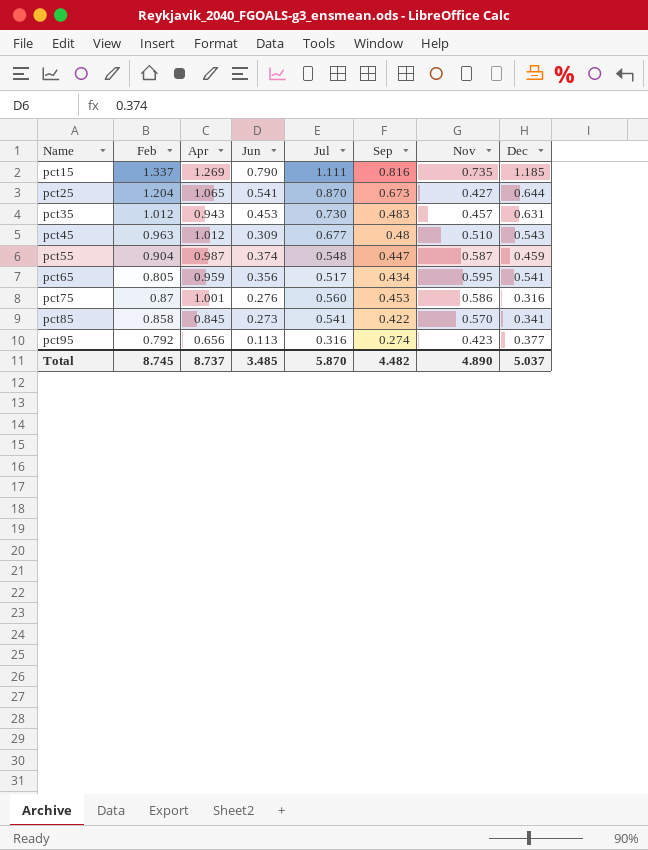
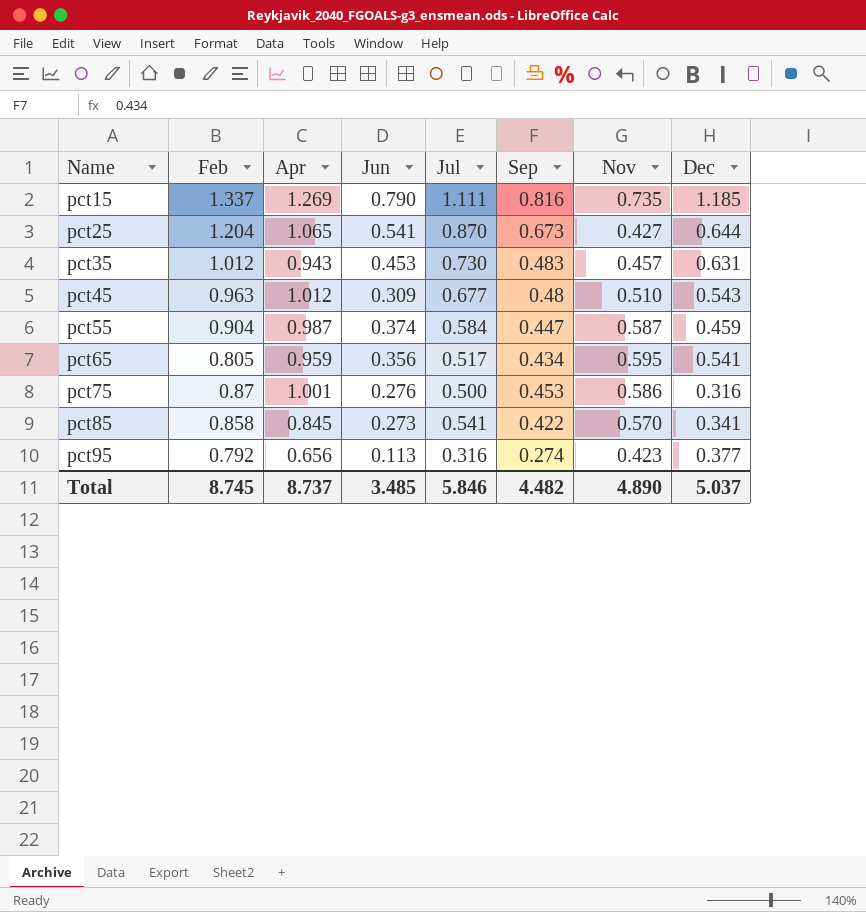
pct55 | Jul: 0.548 -> 0.584
pct75 | Jul: 0.560 -> 0.500
Total | Jul: 5.870 -> 5.846

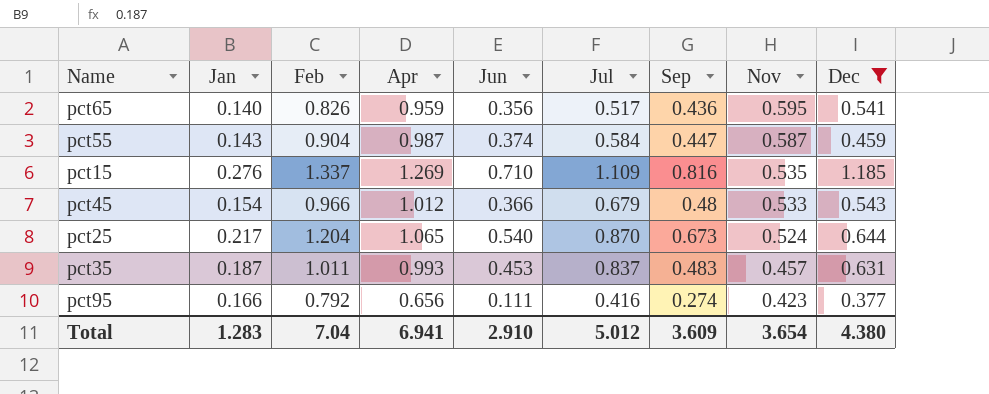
filter: none -> Dec >= 0.377
row order: Name ascending -> Nov descending
column Jan | position: none -> 2
pct65 | Feb: 0.805 -> 0.826
pct65 | Sep: 0.434 -> 0.436
pct15 | Jun: 0.790 -> 0.710
pct15 | Jul: 1.111 -> 1.109
pct15 | Nov: 0.735 -> 0.535
pct45 | Feb: 0.963 -> 0.966
pct45 | Jun: 0.309 -> 0.366
pct45 | Jul: 0.677 -> 0.679
pct45 | Nov: 0.510 -> 0.533
pct25 | Jun: 0.541 -> 0.540
pct25 | Nov: 0.427 -> 0.524
pct35 | Feb: 1.012 -> 1.011
pct35 | Apr: 0.943 -> 0.993
pct35 | Jul: 0.730 -> 0.837
pct95 | Jun: 0.113 -> 0.111
pct95 | Jul: 0.316 -> 0.416
Total | Feb: 8.745 -> 7.04
Total | Apr: 8.737 -> 6.941
Total | Jun: 3.485 -> 2.910
Total | Jul: 5.846 -> 5.012
Total | Sep: 4.482 -> 3.609
Total | Nov: 4.890 -> 3.654
Total | Dec: 5.037 -> 4.380

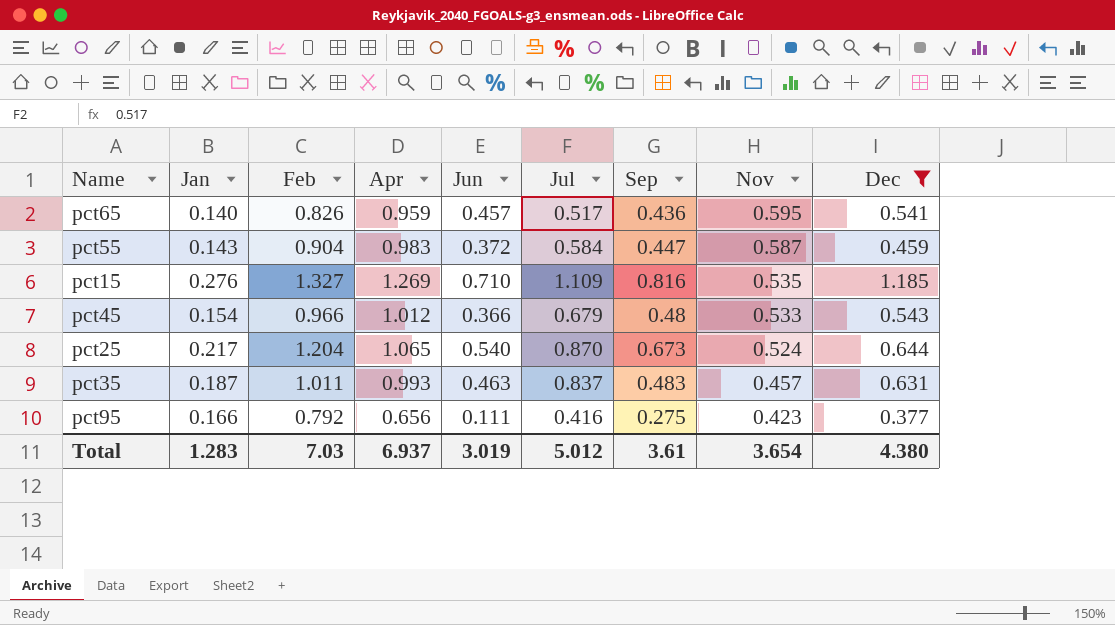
pct65 | Jun: 0.356 -> 0.457
pct55 | Apr: 0.987 -> 0.983
pct55 | Jun: 0.374 -> 0.372
pct15 | Feb: 1.337 -> 1.327
pct35 | Jun: 0.453 -> 0.463
pct95 | Sep: 0.274 -> 0.275
Total | Feb: 7.04 -> 7.03
Total | Apr: 6.941 -> 6.937
Total | Jun: 2.910 -> 3.019
Total | Sep: 3.609 -> 3.61

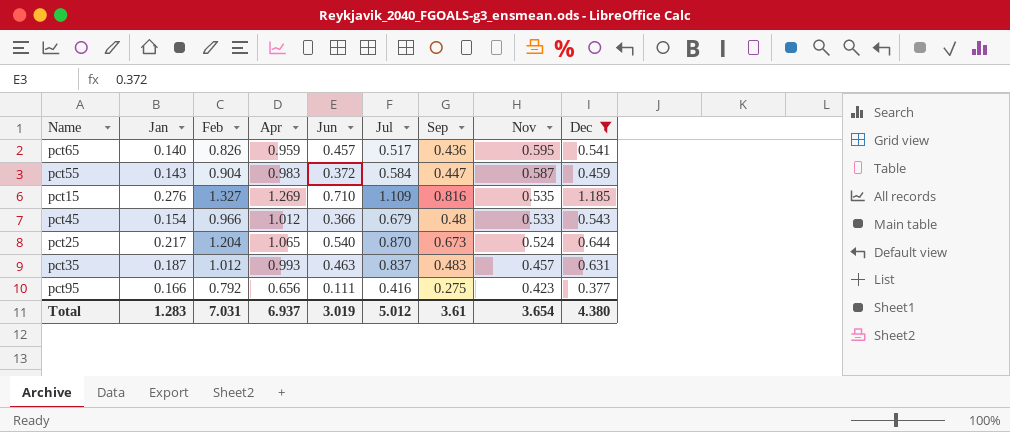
pct35 | Feb: 1.011 -> 1.012
Total | Feb: 7.03 -> 7.031

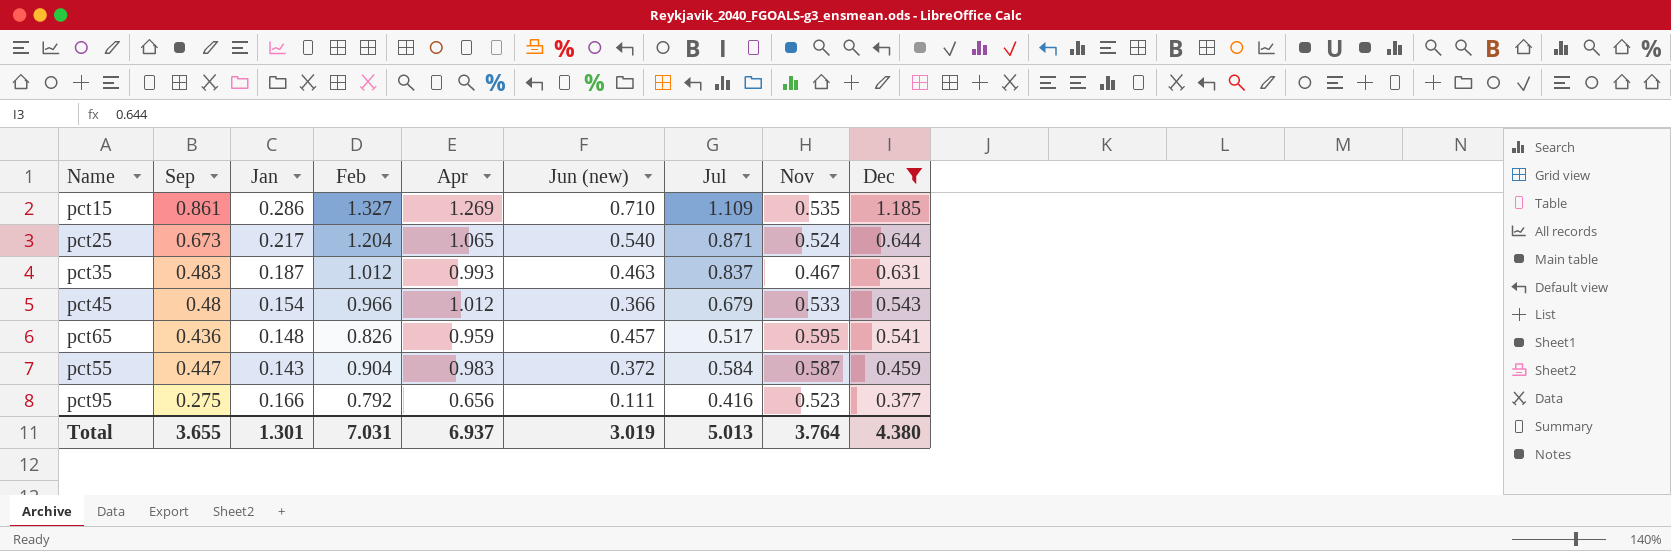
row order: Nov descending -> Dec descending
column Sep | position: 7 -> 2
column name: Jun -> Jun (new)
pct15 | Sep: 0.816 -> 0.861
pct15 | Jan: 0.276 -> 0.286
pct25 | Jul: 0.870 -> 0.871
pct35 | Nov: 0.457 -> 0.467
pct65 | Jan: 0.140 -> 0.148
pct95 | Nov: 0.423 -> 0.523
Total | Sep: 3.61 -> 3.655
Total | Jan: 1.283 -> 1.301
Total | Jul: 5.012 -> 5.013
Total | Nov: 3.654 -> 3.764

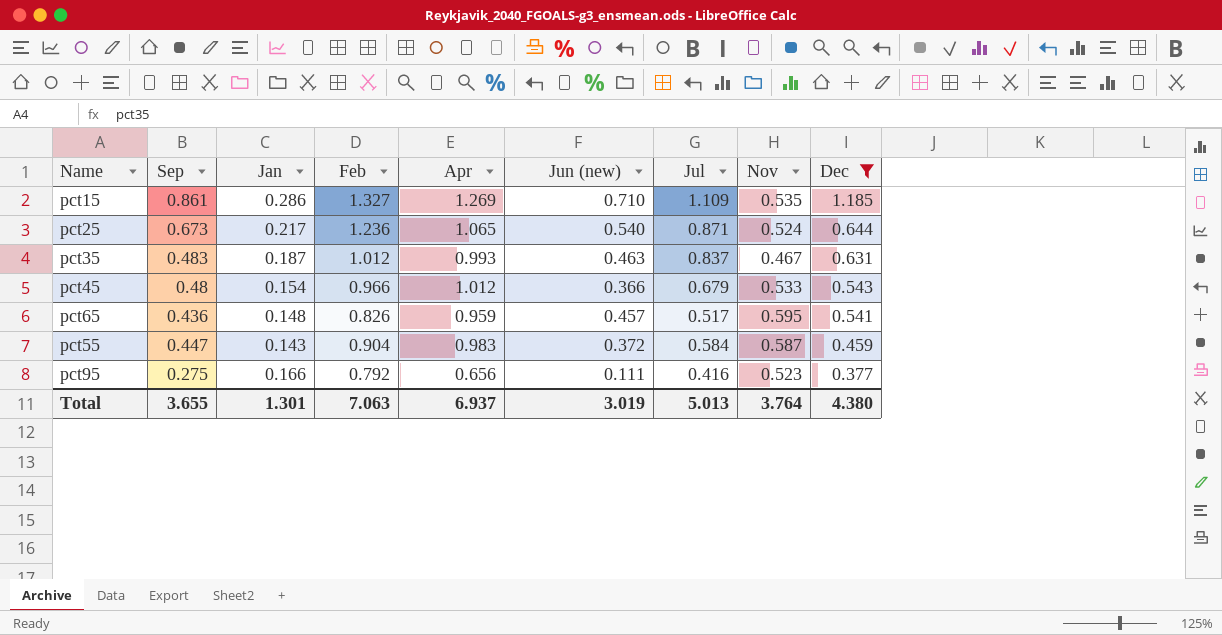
pct25 | Feb: 1.204 -> 1.236
Total | Feb: 7.031 -> 7.063

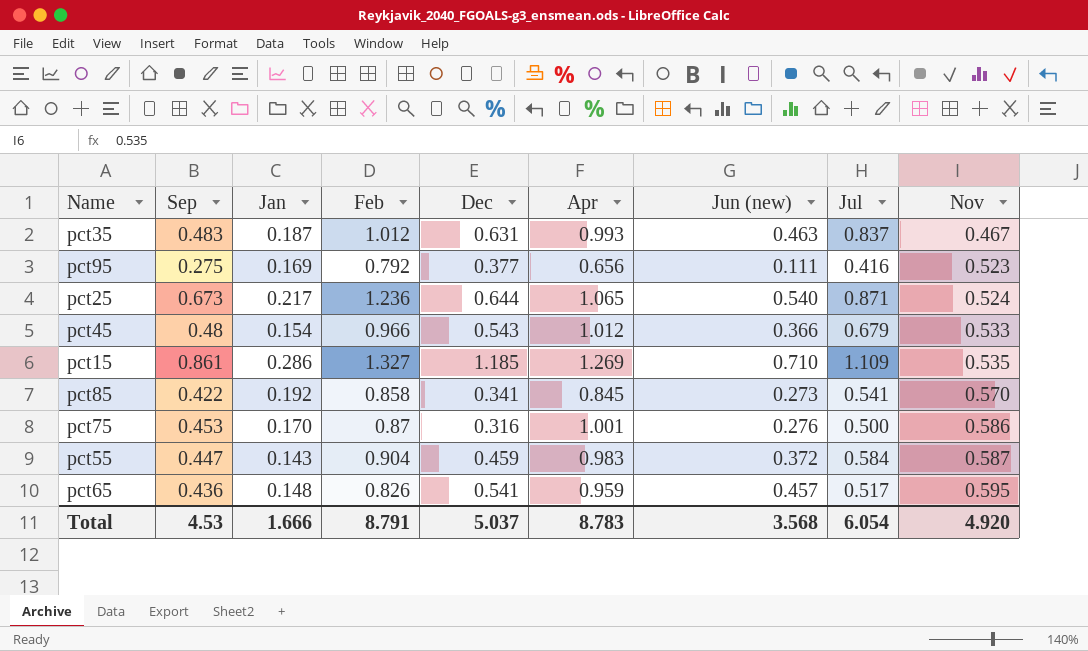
filter: Dec >= 0.377 -> none
row order: Dec descending -> Nov ascending
column Dec | position: 9 -> 5
pct95 | Jan: 0.166 -> 0.169
Total | Sep: 3.655 -> 4.53
Total | Jan: 1.301 -> 1.666
Total | Feb: 7.063 -> 8.791
Total | Dec: 4.380 -> 5.037
Total | Apr: 6.937 -> 8.783
Total | Jun (new): 3.019 -> 3.568
Total | Jul: 5.013 -> 6.054
Total | Nov: 3.764 -> 4.920

